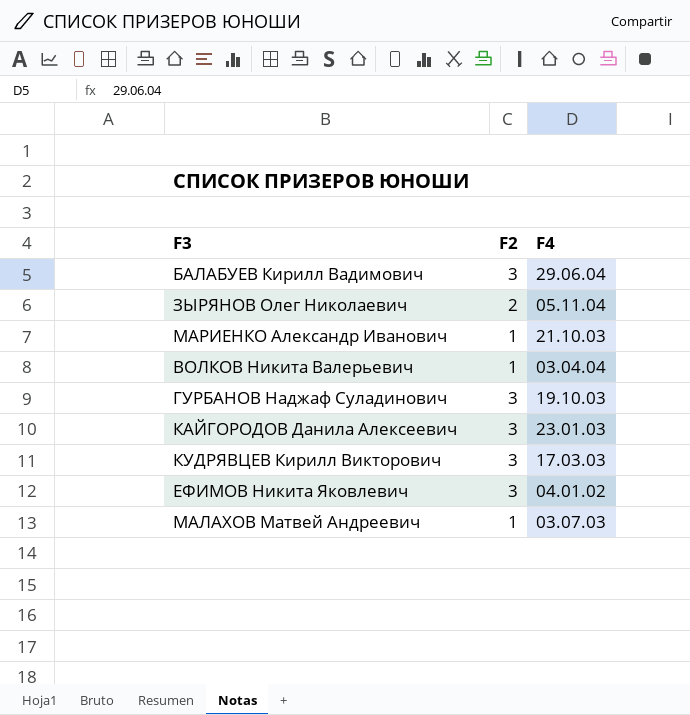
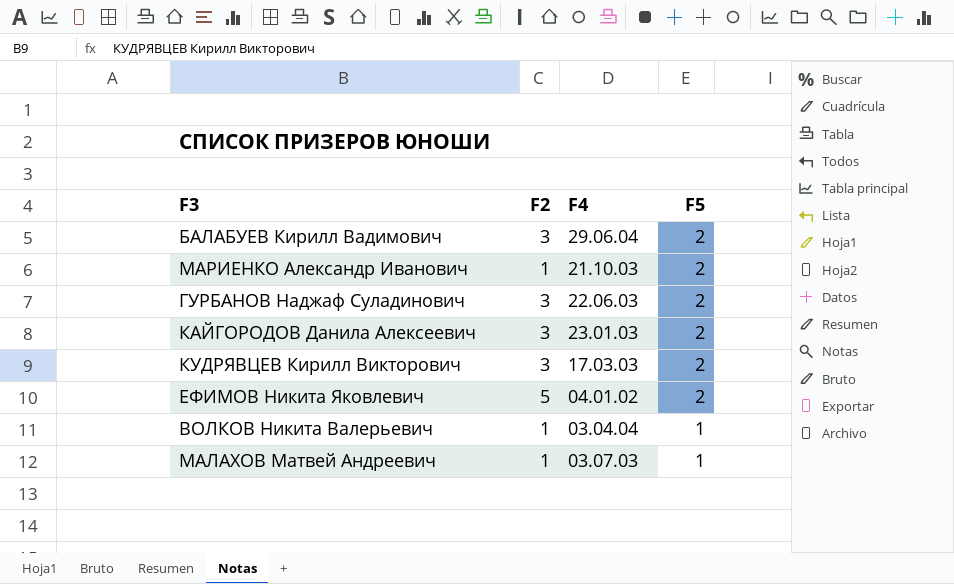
row order: none -> F5 descending
column F5 | position: none -> 4
row ЗЫРЯНОВ Олег Николаевич: 2 | 05.11.04 -> none
ГУРБАНОВ Наджаф Суладинович | F4: 19.10.03 -> 22.06.03
ЕФИМОВ Никита Яковлевич | F2: 3 -> 5

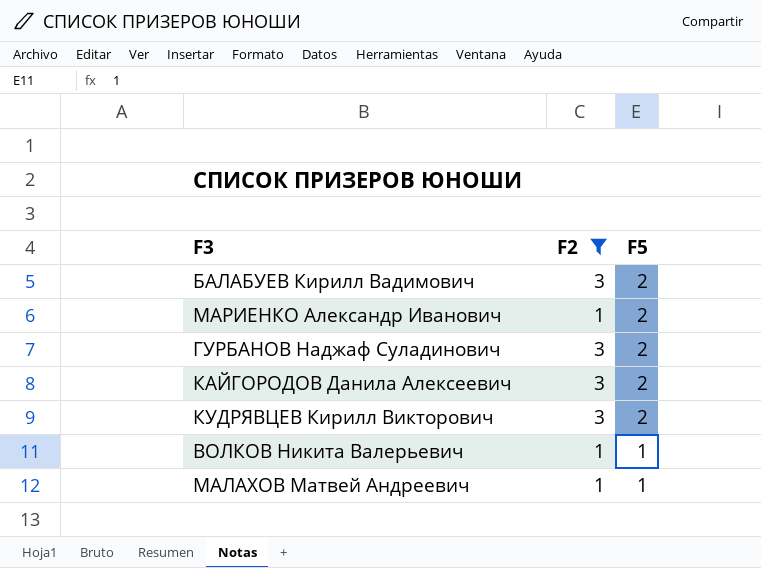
filter: none -> F2 != 5
column F4 | position: 3 -> none

